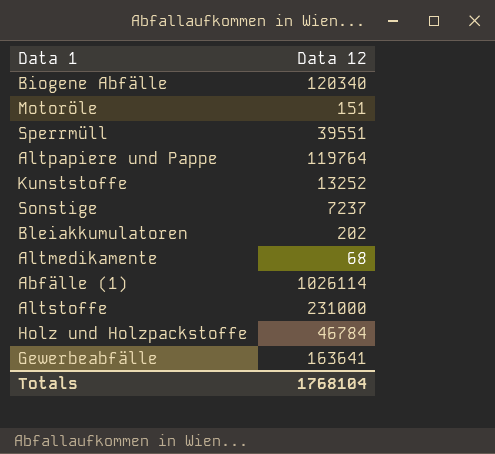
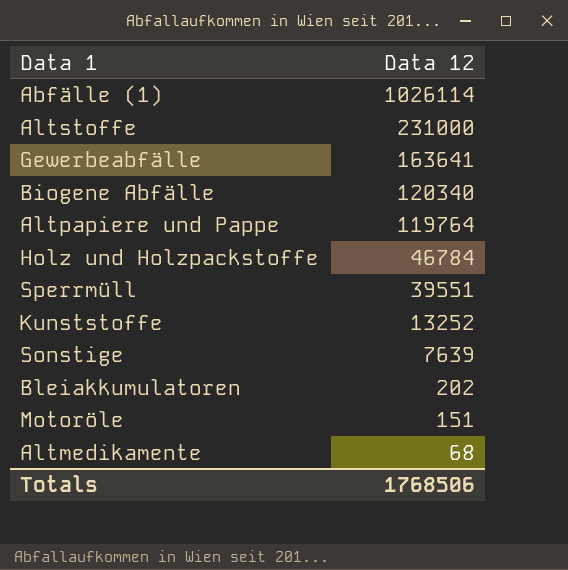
row order: none -> Data 12 descending
Sonstige | Data 12: 7237 -> 7639
Totals | Data 12: 1768104 -> 1768506

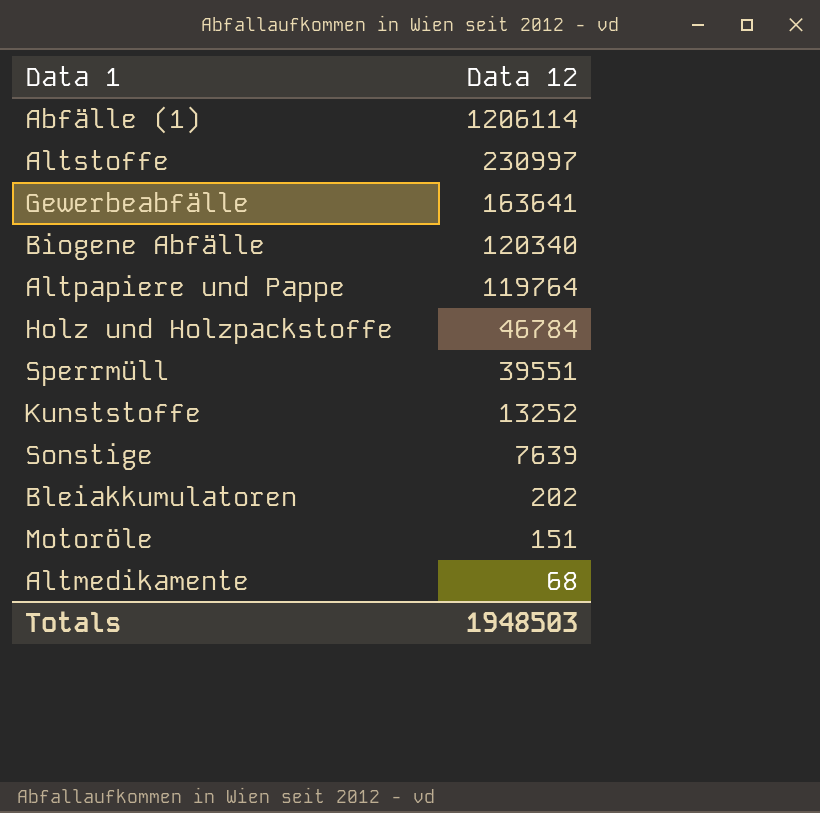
Abfälle (1) | Data 12: 1026114 -> 1206114
Altstoffe | Data 12: 231000 -> 230997
Totals | Data 12: 1768506 -> 1948503

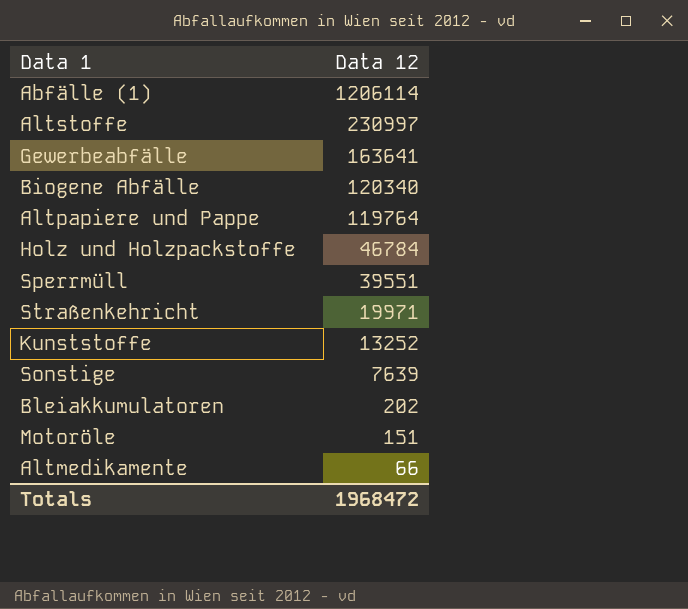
row Straßenkehricht: none -> 19971
Altmedikamente | Data 12: 68 -> 66
Totals | Data 12: 1948503 -> 1968472

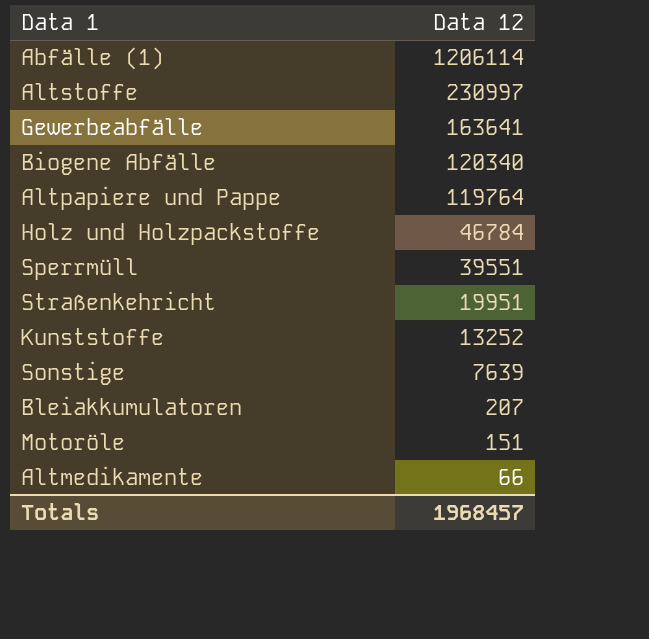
Straßenkehricht | Data 12: 19971 -> 19951
Bleiakkumulatoren | Data 12: 202 -> 207
Totals | Data 12: 1968472 -> 1968457

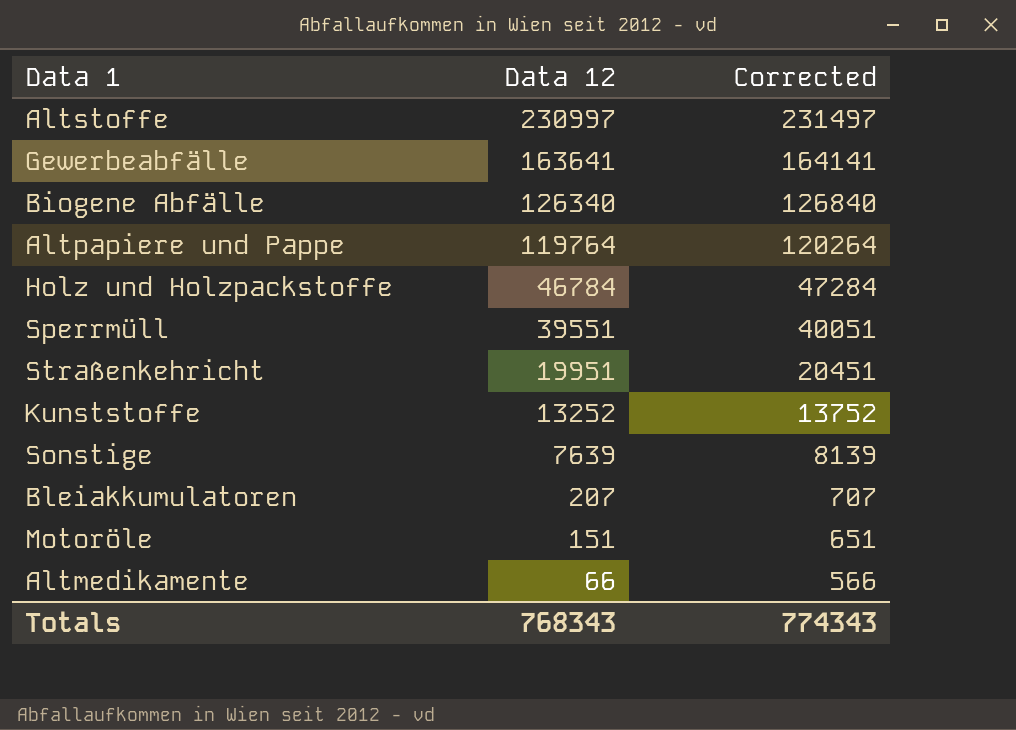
column Corrected | formula: none -> [Data 12] + 500
row Abfälle (1): 1206114 -> none
Biogene Abfälle | Data 12: 120340 -> 126340
Totals | Data 12: 1968457 -> 768343

